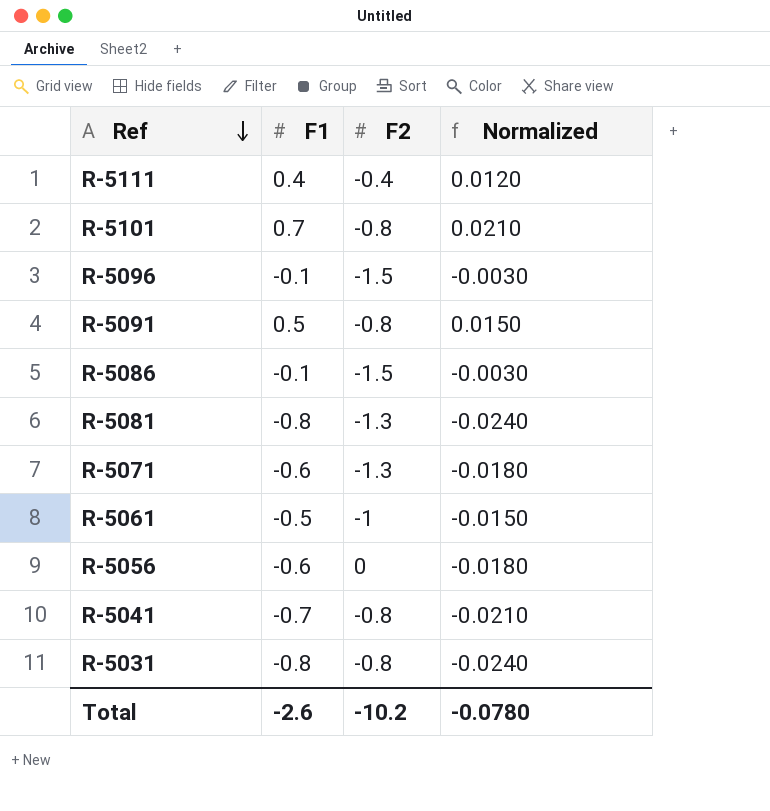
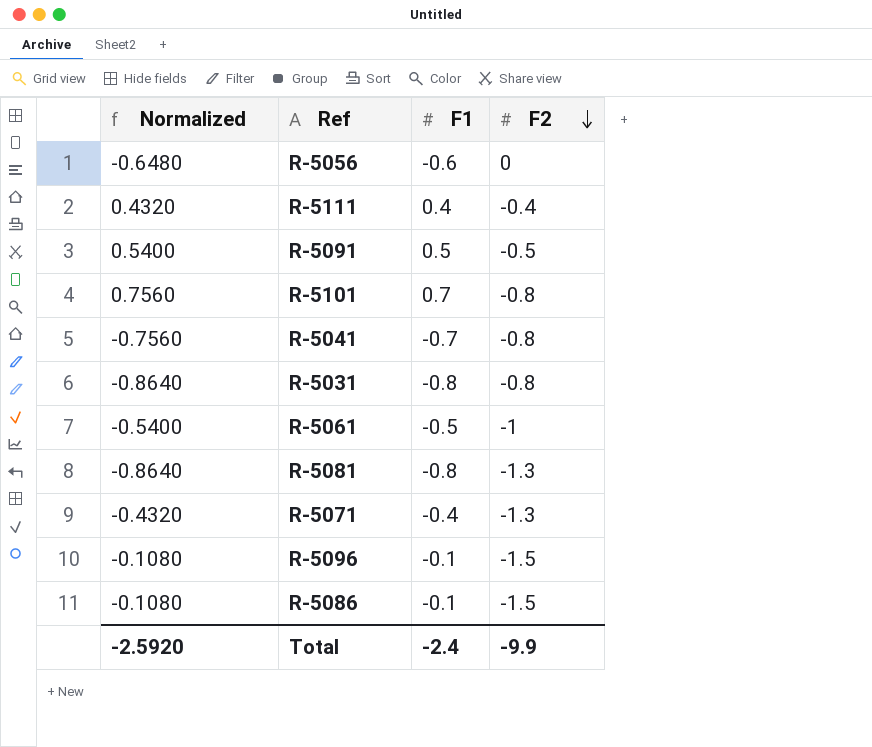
row order: Ref descending -> F2 descending
column Normalized | formula: [F1] * 0.03 -> [F1] * 1.08
column Normalized | position: 4 -> 1
R-5091 | F2: -0.8 -> -0.5
R-5071 | F1: -0.6 -> -0.4
Total | Normalized: -0.0780 -> -2.5920
Total | F1: -2.6 -> -2.4
Total | F2: -10.2 -> -9.9

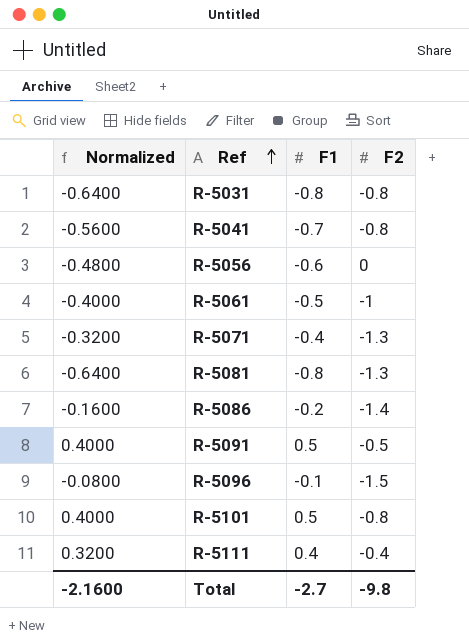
row order: F2 descending -> Ref ascending
column Normalized | formula: [F1] * 1.08 -> [F1] * 0.8
R-5086 | F1: -0.1 -> -0.2
R-5086 | F2: -1.5 -> -1.4
R-5101 | F1: 0.7 -> 0.5
Total | Normalized: -2.5920 -> -2.1600
Total | F1: -2.4 -> -2.7
Total | F2: -9.9 -> -9.8

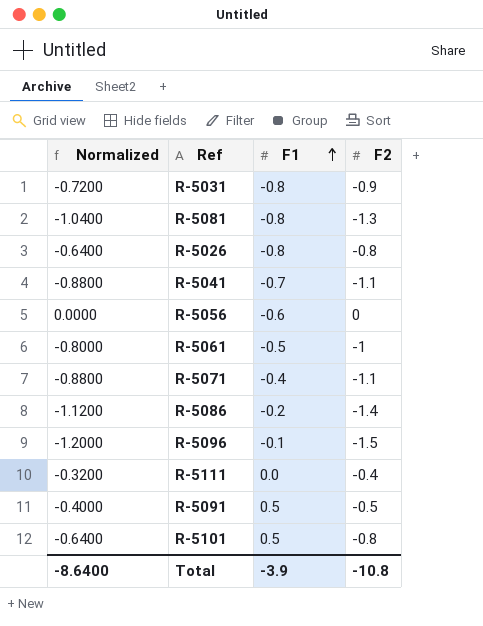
row order: Ref ascending -> F1 ascending
column Normalized | formula: [F1] * 0.8 -> [F2] * 0.8
R-5031 | F2: -0.8 -> -0.9
row R-5026: none -> -0.6400 | -0.8 | -0.8
R-5041 | F2: -0.8 -> -1.1
R-5071 | F2: -1.3 -> -1.1
R-5111 | F1: 0.4 -> 0.0
Total | Normalized: -2.1600 -> -8.6400
Total | F1: -2.7 -> -3.9
Total | F2: -9.8 -> -10.8

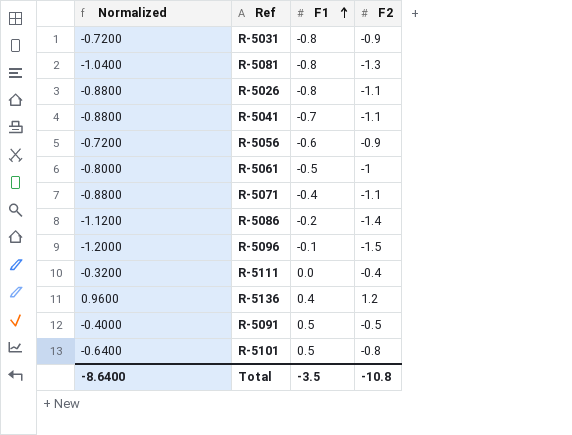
R-5026 | Normalized: -0.6400 -> -0.8800
R-5026 | F2: -0.8 -> -1.1
R-5056 | Normalized: 0.0000 -> -0.7200
R-5056 | F2: 0 -> -0.9
row R-5136: none -> 0.9600 | 0.4 | 1.2
Total | F1: -3.9 -> -3.5

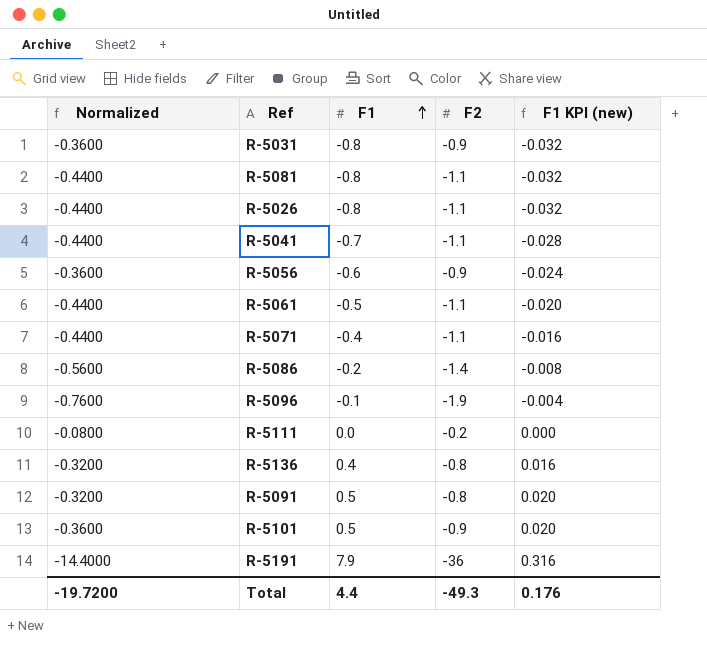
column Normalized | formula: [F2] * 0.8 -> [F2] * 0.4
column F1 KPI (new) | formula: none -> [F1] * 0.04
R-5081 | F2: -1.3 -> -1.1
R-5061 | F2: -1 -> -1.1
R-5096 | F2: -1.5 -> -1.9
R-5111 | F2: -0.4 -> -0.2
R-5136 | F2: 1.2 -> -0.8
R-5091 | F2: -0.5 -> -0.8
R-5101 | F2: -0.8 -> -0.9
row R-5191: none -> -14.4000 | 7.9 | -36 | 0.316
Total | Normalized: -8.6400 -> -19.7200
Total | F1: -3.5 -> 4.4
Total | F2: -10.8 -> -49.3

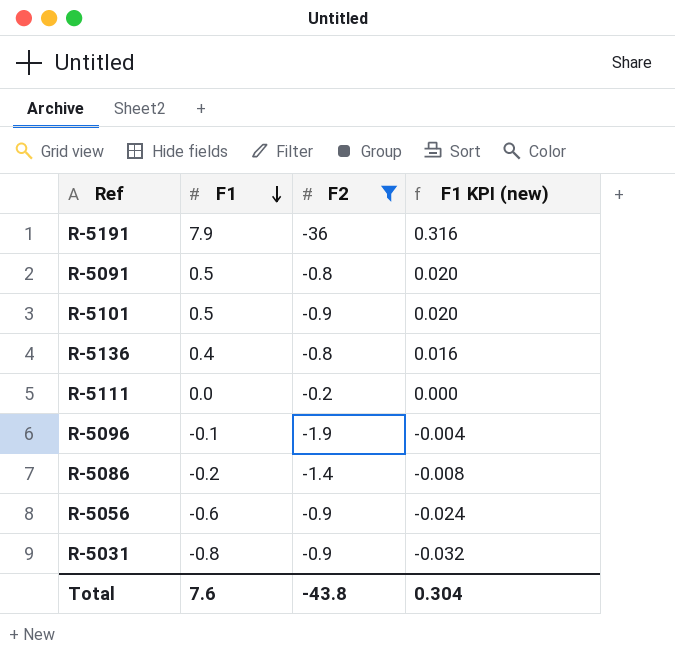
filter: none -> F2 != -1.1
row order: F1 ascending -> F1 descending
column Normalized | formula: [F2] * 0.4 -> none
Total | F1: 4.4 -> 7.6
Total | F2: -49.3 -> -43.8
Total | F1 KPI (new): 0.176 -> 0.304

